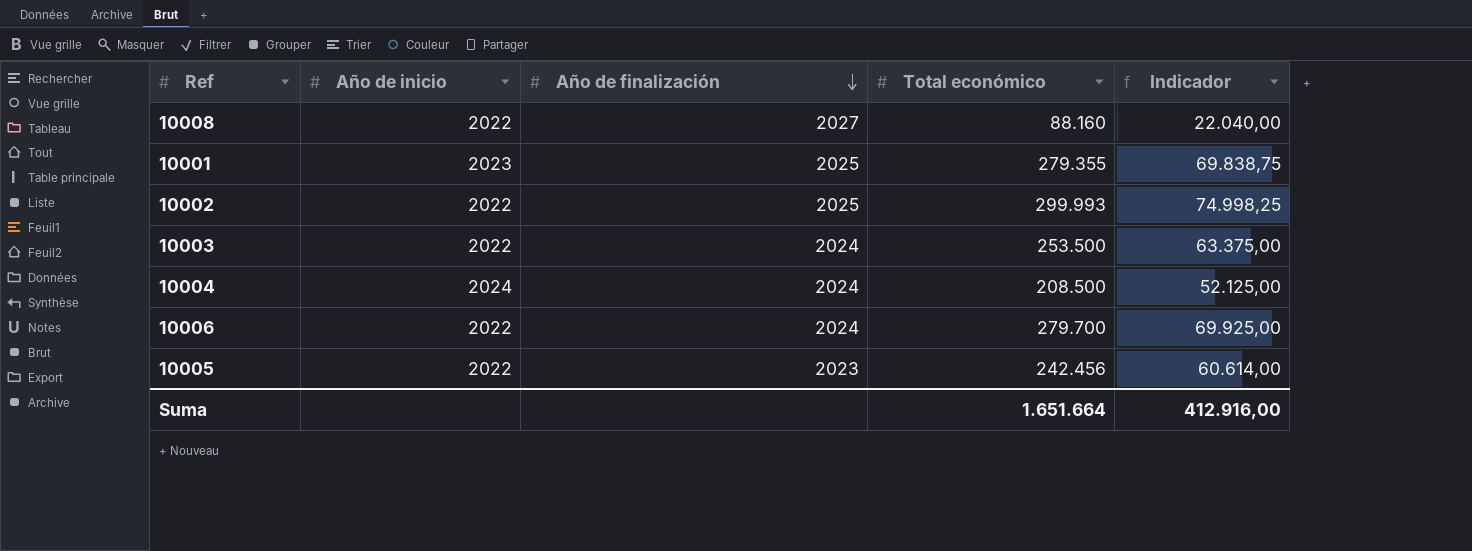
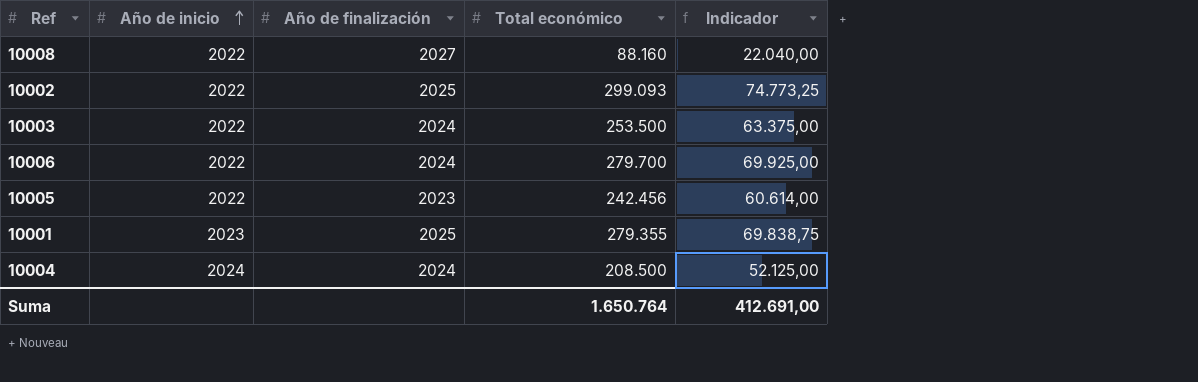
row order: Año de finalización descending -> Año de inicio ascending
10002 | Total económico: 299.993 -> 299.093
10002 | Indicador: 74.998,25 -> 74.773,25
Suma | Total económico: 1.651.664 -> 1.650.764
Suma | Indicador: 412.916,00 -> 412.691,00

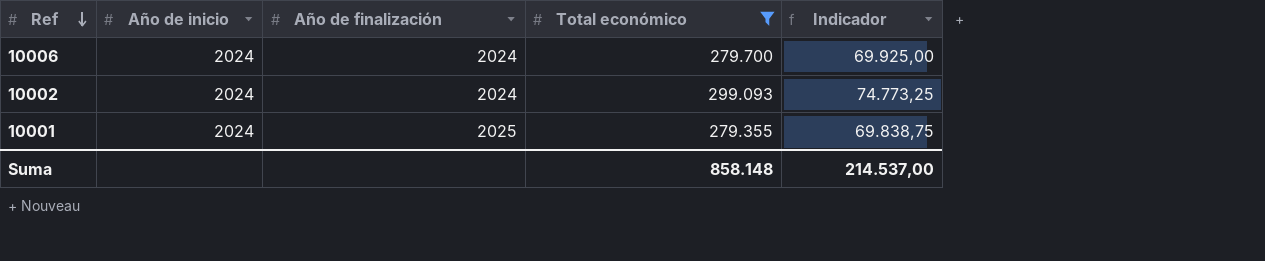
filter: none -> Total económico >= 279.355
row order: Año de inicio ascending -> Ref descending
10006 | Año de inicio: 2022 -> 2024
10002 | Año de inicio: 2022 -> 2024
10002 | Año de finalización: 2025 -> 2024
10001 | Año de inicio: 2023 -> 2024
Suma | Total económico: 1.650.764 -> 858.148
Suma | Indicador: 412.691,00 -> 214.537,00

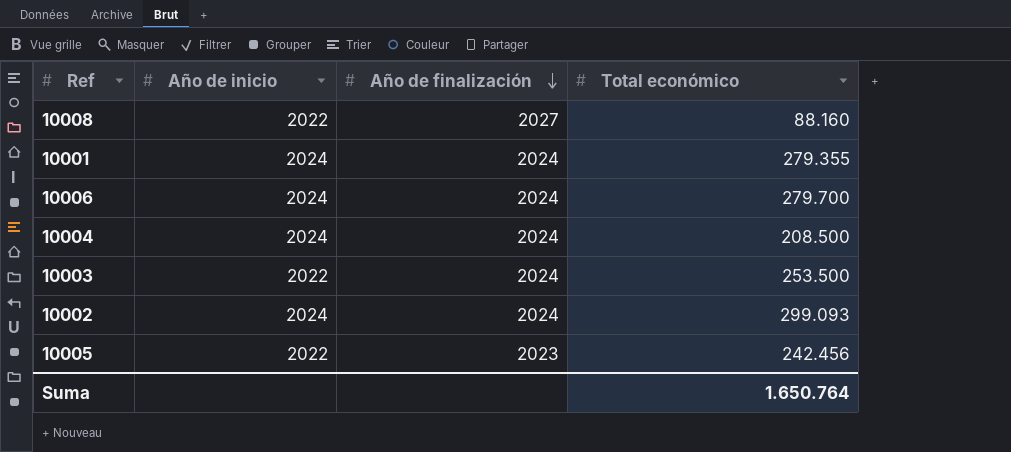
filter: Total económico >= 279.355 -> none
row order: Ref descending -> Año de finalización descending
column Indicador | formula: [Total económico] * 0,25 -> none
10001 | Año de finalización: 2025 -> 2024
Suma | Total económico: 858.148 -> 1.650.764

